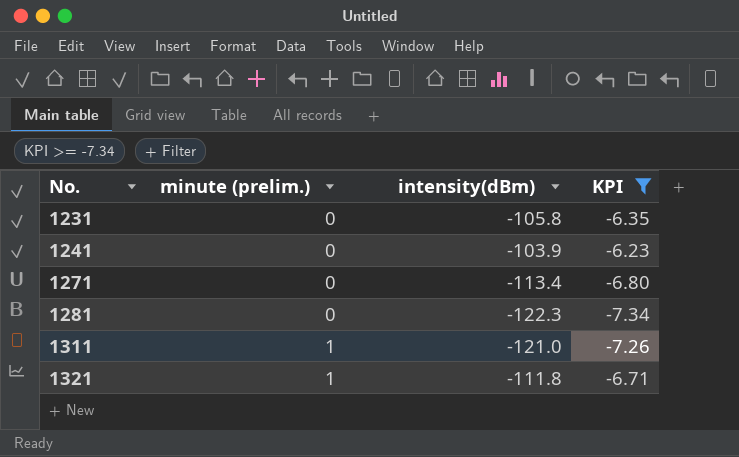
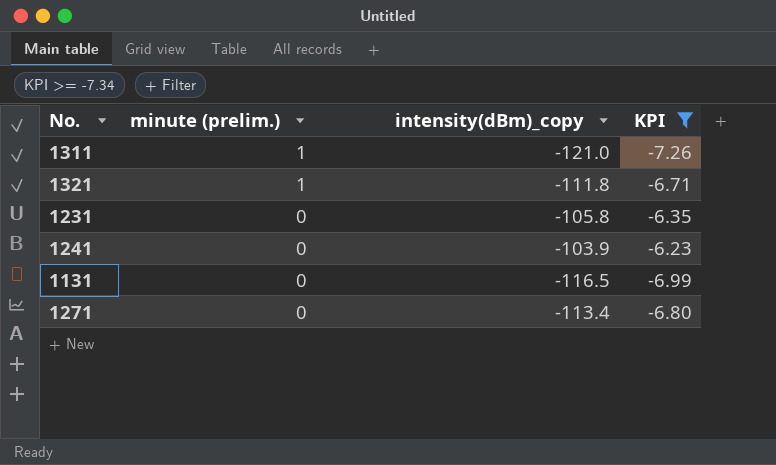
row order: No. ascending -> minute (prelim.) descending
column name: intensity(dBm) -> intensity(dBm)_copy
row 1281: 0 | -122.3 | -7.34 -> none
row 1131: none -> 0 | -116.5 | -6.99

